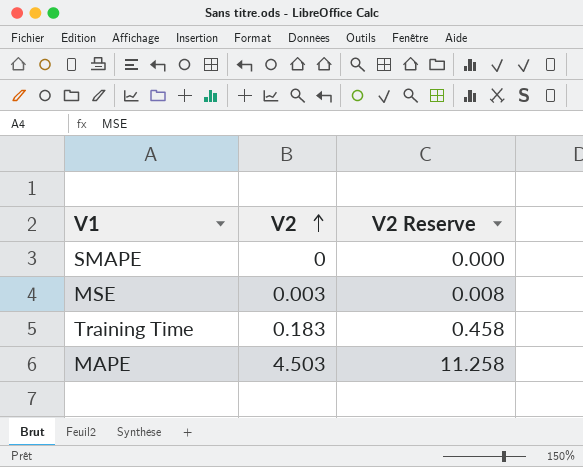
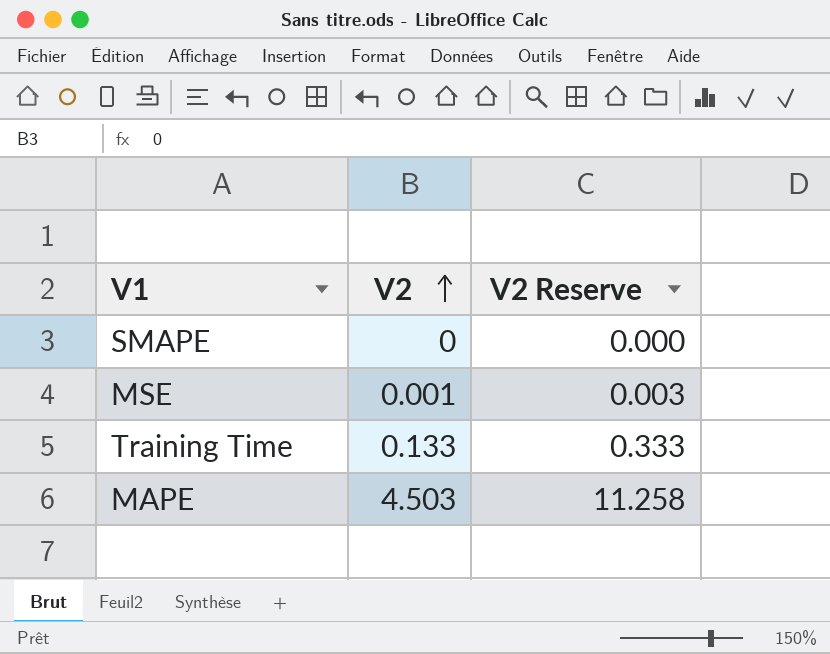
MSE | V2: 0.003 -> 0.001
MSE | V2 Reserve: 0.008 -> 0.003
Training Time | V2: 0.183 -> 0.133
Training Time | V2 Reserve: 0.458 -> 0.333

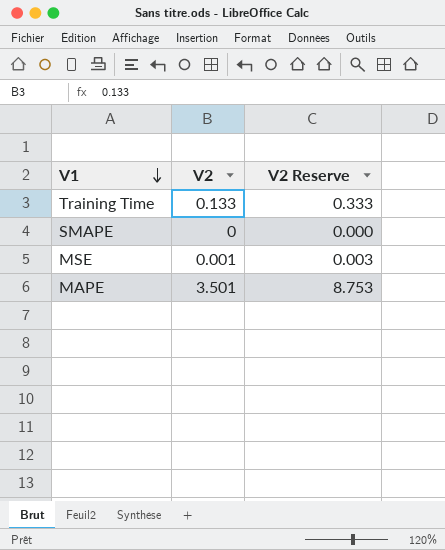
row order: V2 ascending -> V1 descending
MAPE | V2: 4.503 -> 3.501
MAPE | V2 Reserve: 11.258 -> 8.753

